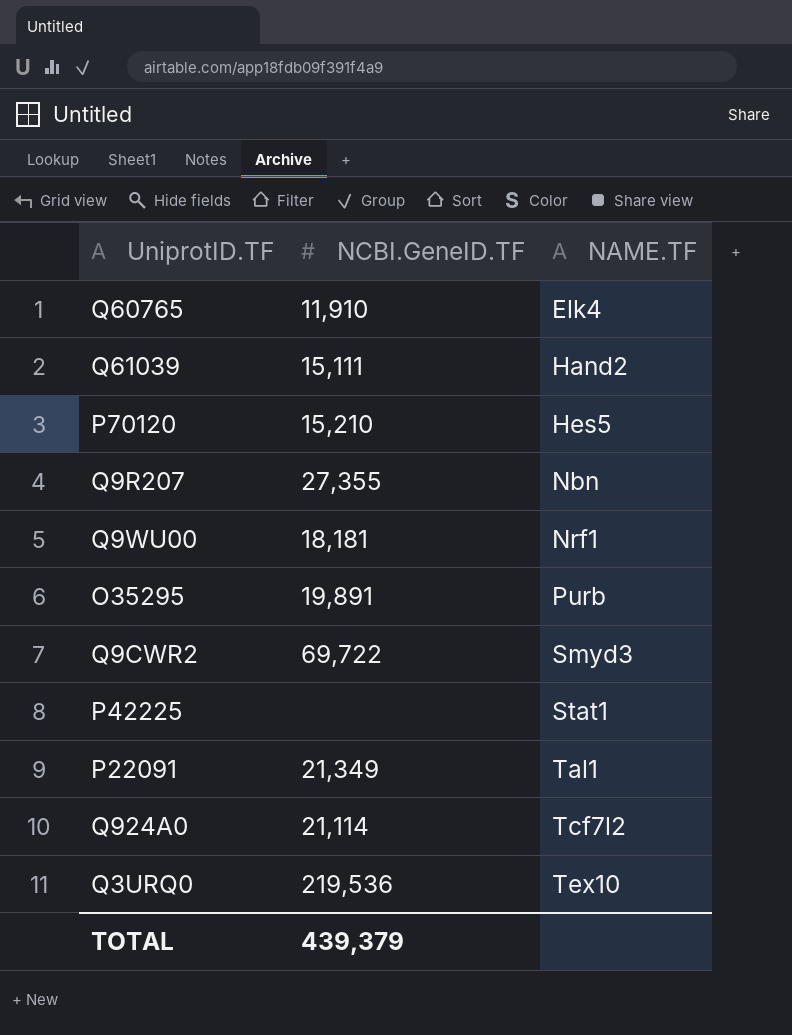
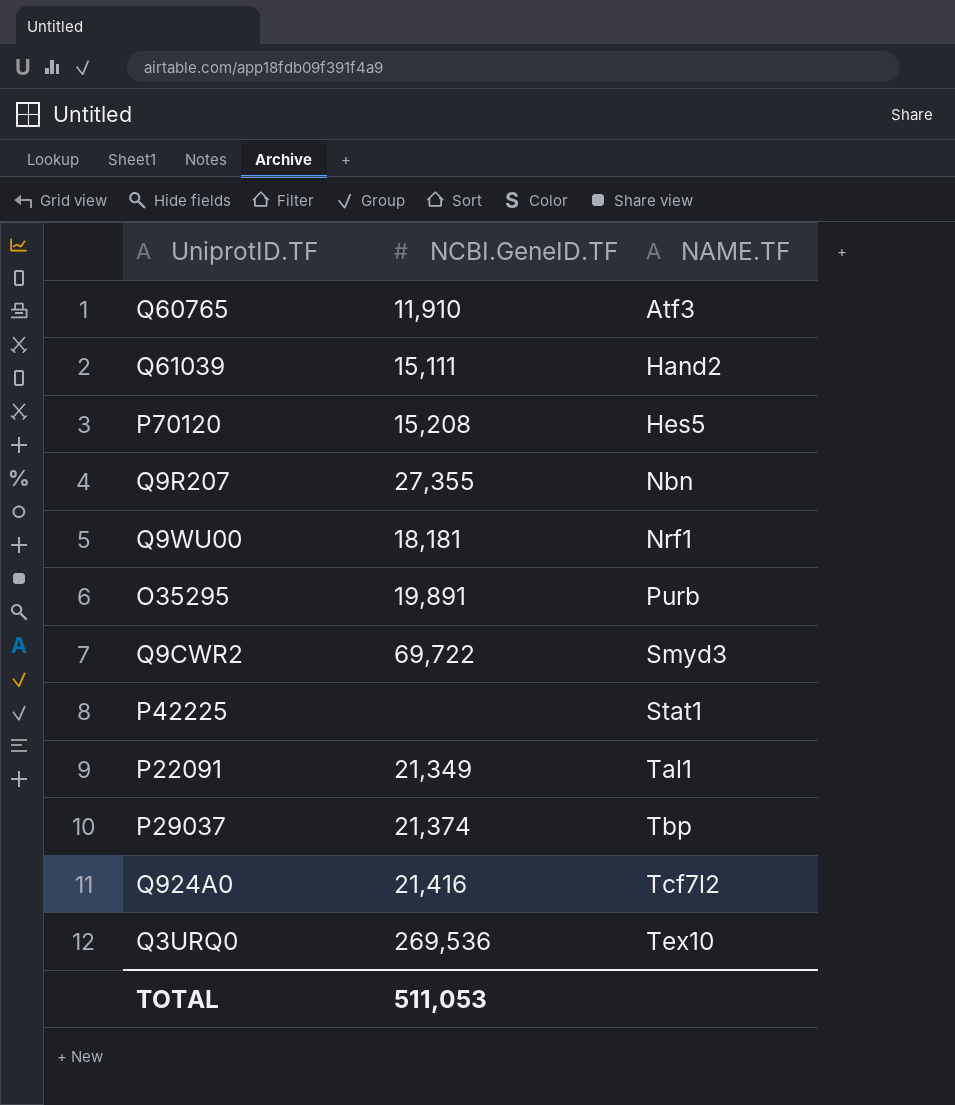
Q60765 | NAME.TF: Elk4 -> Atf3
P70120 | NCBI.GeneID.TF: 15,210 -> 15,208
row P29037: none -> 21,374 | Tbp
Q924A0 | NCBI.GeneID.TF: 21,114 -> 21,416
Q3URQ0 | NCBI.GeneID.TF: 219,536 -> 269,536
TOTAL | NCBI.GeneID.TF: 439,379 -> 511,053

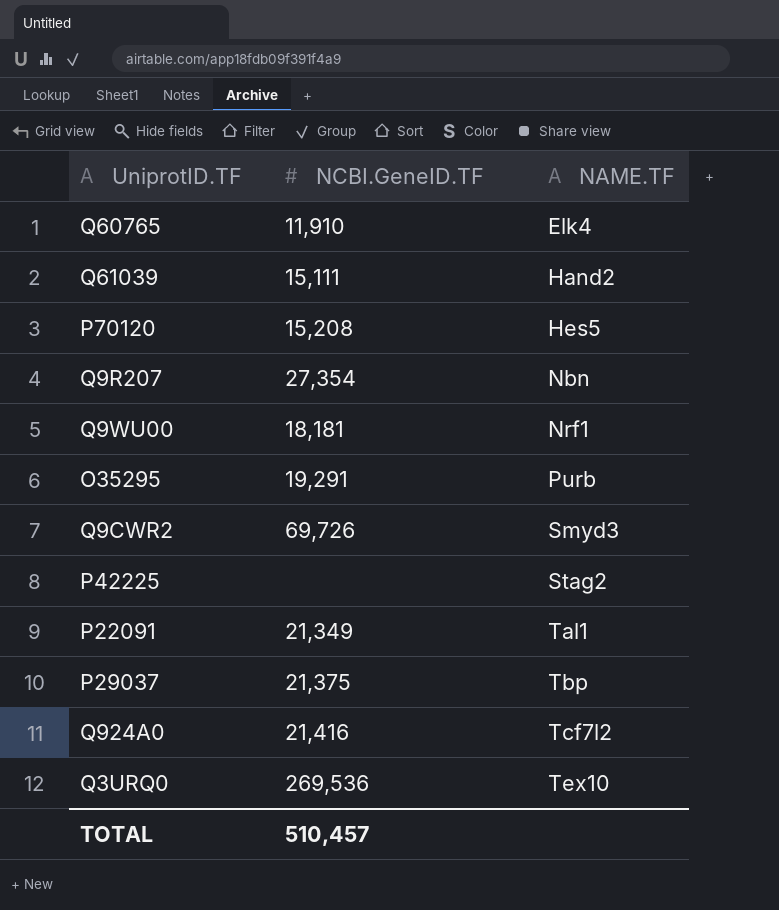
Q60765 | NAME.TF: Atf3 -> Elk4
Q9R207 | NCBI.GeneID.TF: 27,355 -> 27,354
O35295 | NCBI.GeneID.TF: 19,891 -> 19,291
Q9CWR2 | NCBI.GeneID.TF: 69,722 -> 69,726
P42225 | NAME.TF: Stat1 -> Stag2
P29037 | NCBI.GeneID.TF: 21,374 -> 21,375
TOTAL | NCBI.GeneID.TF: 511,053 -> 510,457

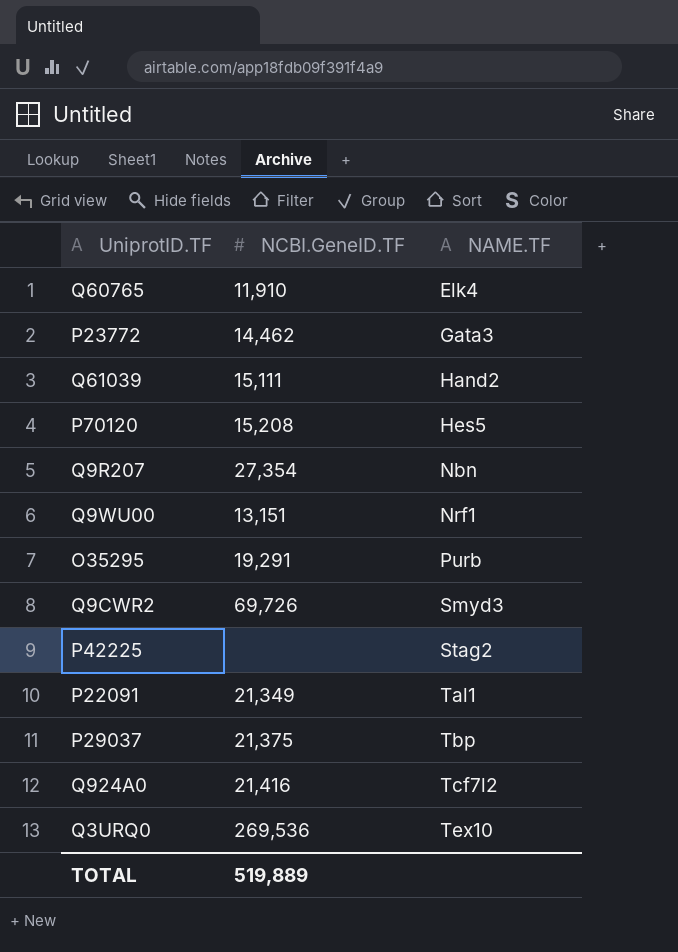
row P23772: none -> 14,462 | Gata3
Q9WU00 | NCBI.GeneID.TF: 18,181 -> 13,151
TOTAL | NCBI.GeneID.TF: 510,457 -> 519,889

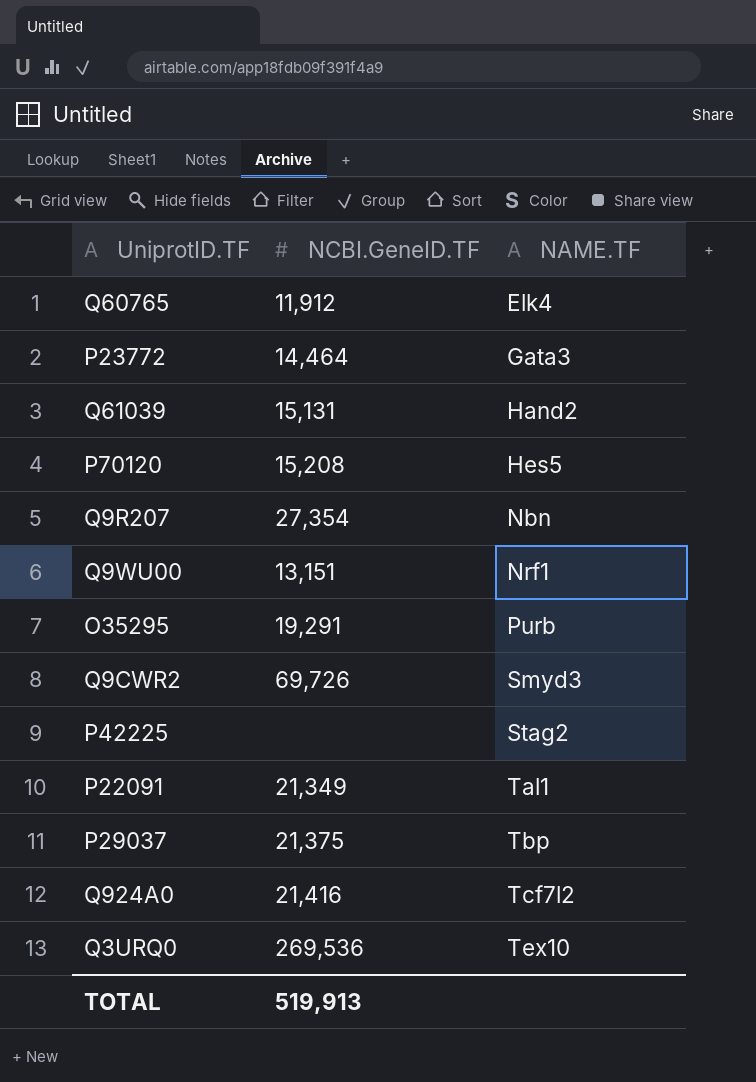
Q60765 | NCBI.GeneID.TF: 11,910 -> 11,912
P23772 | NCBI.GeneID.TF: 14,462 -> 14,464
Q61039 | NCBI.GeneID.TF: 15,111 -> 15,131
TOTAL | NCBI.GeneID.TF: 519,889 -> 519,913

